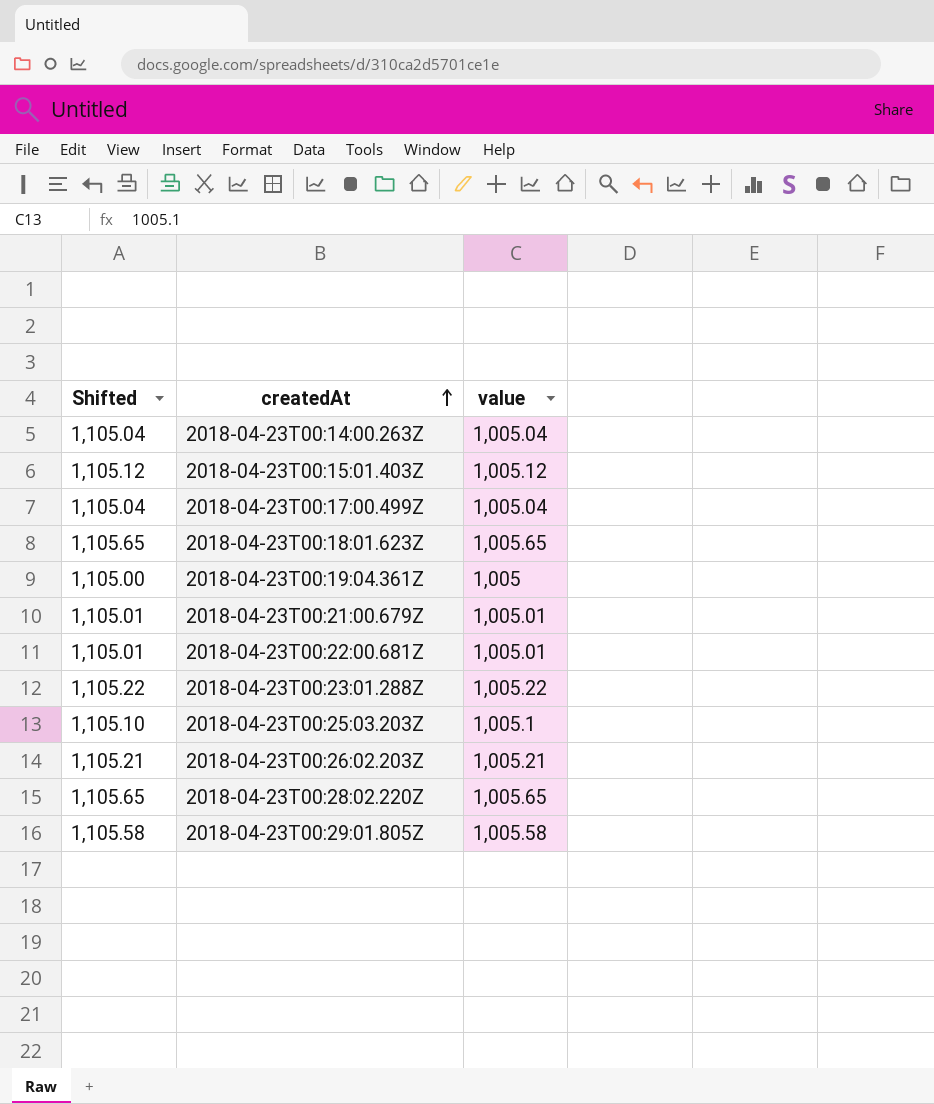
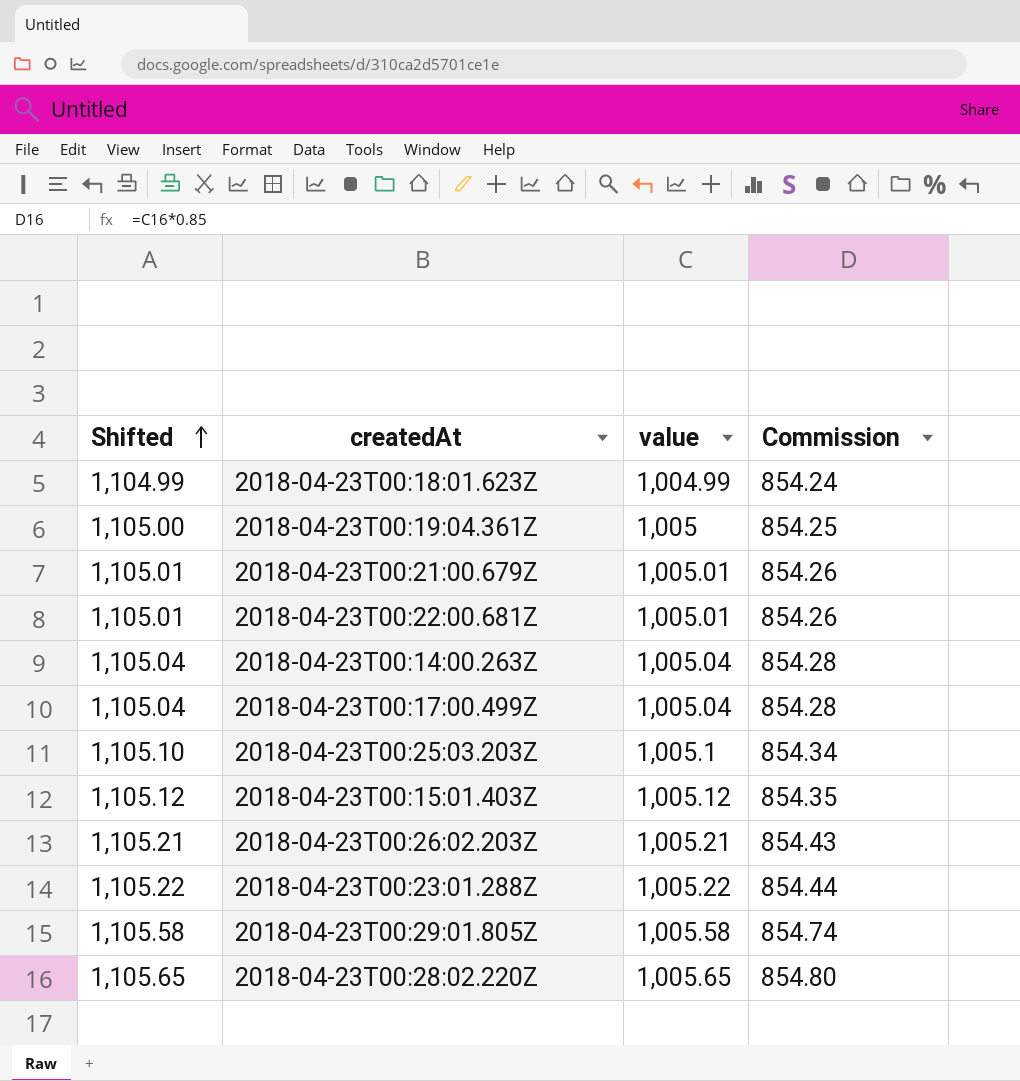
row order: createdAt ascending -> Shifted ascending
column Commission | formula: none -> [value] * 0.85
2018-04-23T00:18:01.623Z | Shifted: 1,105.65 -> 1,104.99
2018-04-23T00:18:01.623Z | value: 1,005.65 -> 1,004.99

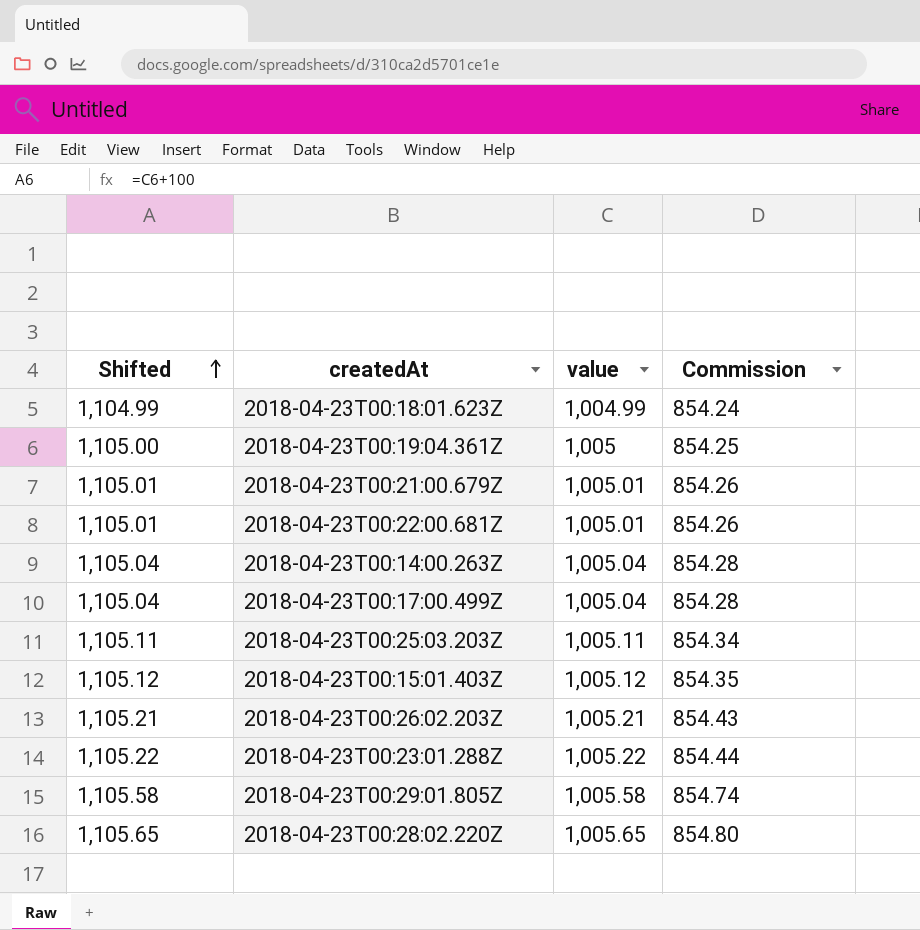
2018-04-23T00:25:03.203Z | Shifted: 1,105.10 -> 1,105.11
2018-04-23T00:25:03.203Z | value: 1,005.1 -> 1,005.11

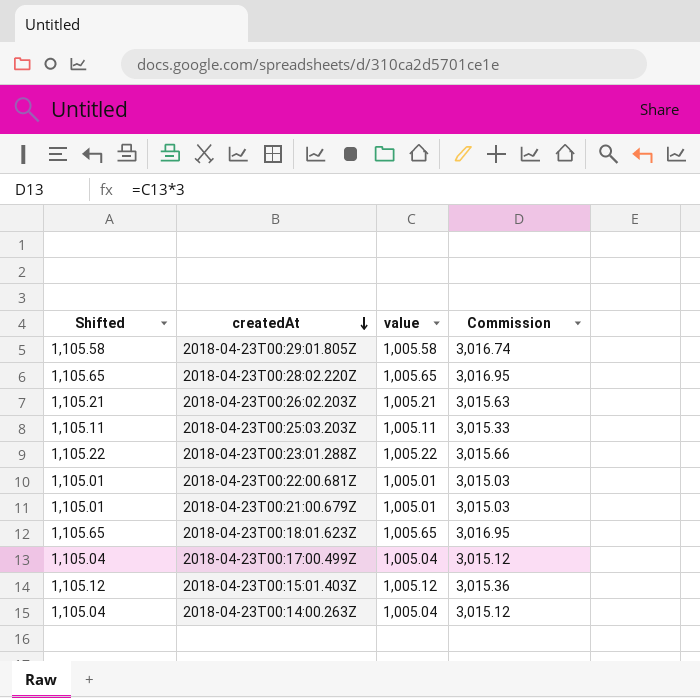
row order: Shifted ascending -> createdAt descending
column Commission | formula: [value] * 0.85 -> [value] * 3
row 2018-04-23T00:19:04.361Z: 1,105.00 | 1,005 | 854.25 -> none
2018-04-23T00:18:01.623Z | Shifted: 1,104.99 -> 1,105.65
2018-04-23T00:18:01.623Z | value: 1,004.99 -> 1,005.65

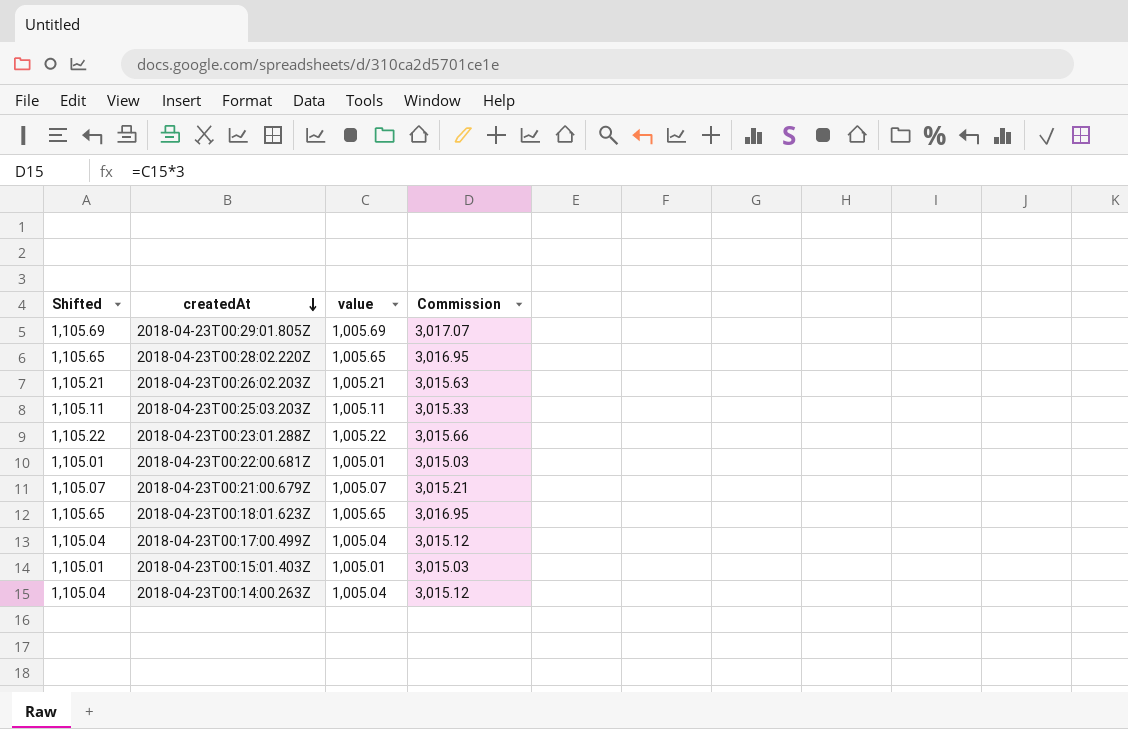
2018-04-23T00:29:01.805Z | Shifted: 1,105.58 -> 1,105.69
2018-04-23T00:29:01.805Z | value: 1,005.58 -> 1,005.69
2018-04-23T00:29:01.805Z | Commission: 3,016.74 -> 3,017.07
2018-04-23T00:21:00.679Z | Shifted: 1,105.01 -> 1,105.07
2018-04-23T00:21:00.679Z | value: 1,005.01 -> 1,005.07
2018-04-23T00:21:00.679Z | Commission: 3,015.03 -> 3,015.21
2018-04-23T00:15:01.403Z | Shifted: 1,105.12 -> 1,105.01
2018-04-23T00:15:01.403Z | value: 1,005.12 -> 1,005.01
2018-04-23T00:15:01.403Z | Commission: 3,015.36 -> 3,015.03

